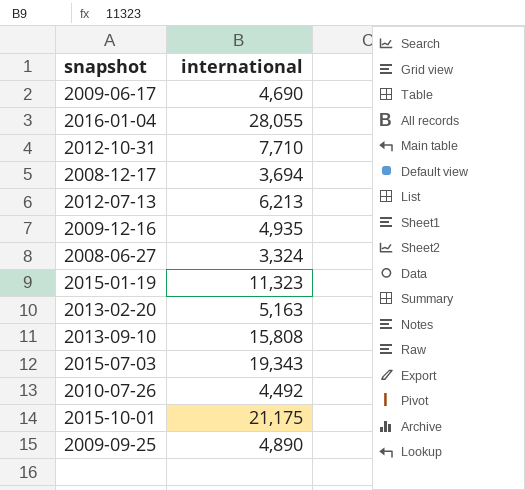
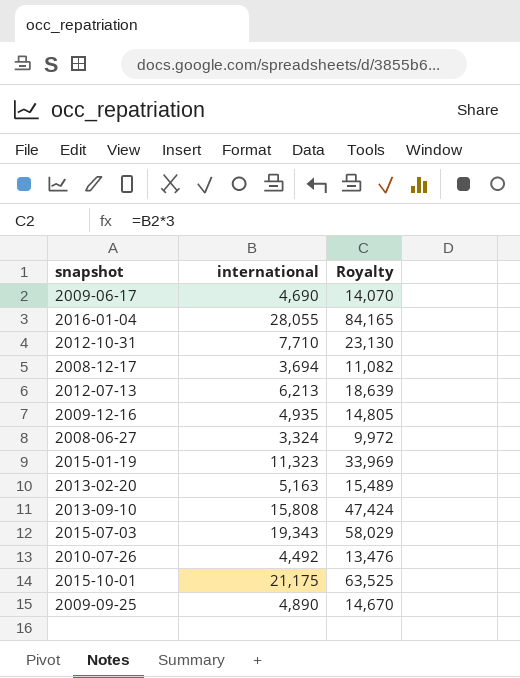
column Royalty | formula: none -> [international] * 3

